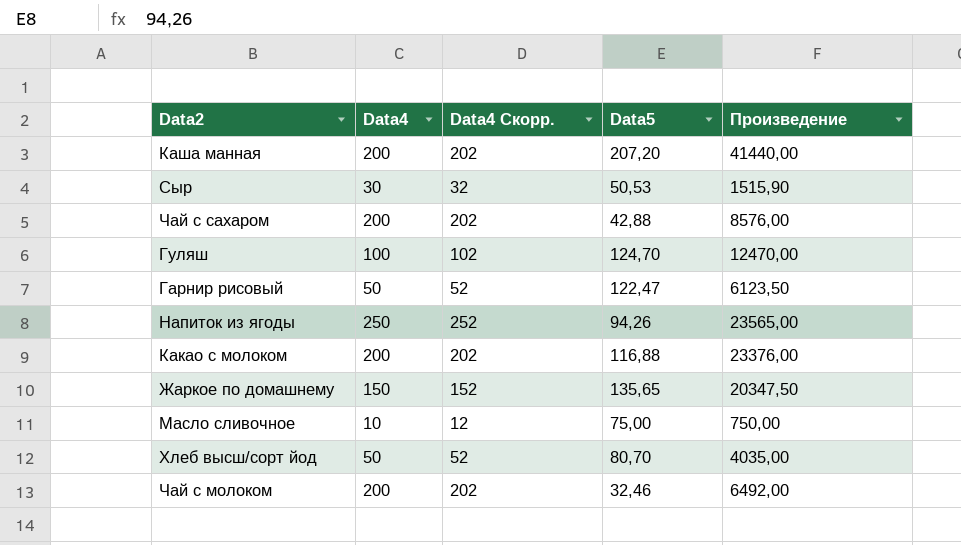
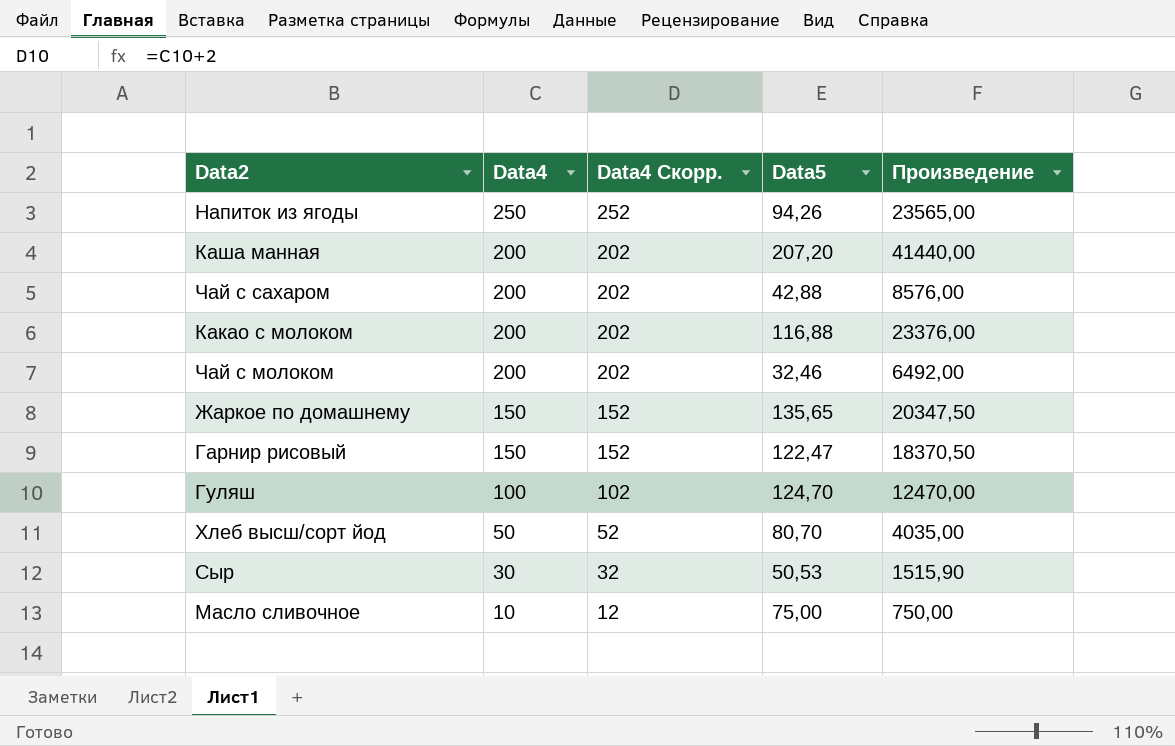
row order: none -> Data4 descending
Гарнир рисовый | Data4: 50 -> 150
Гарнир рисовый | Data4 Скорр.: 52 -> 152
Гарнир рисовый | Произведение: 6123,50 -> 18370,50

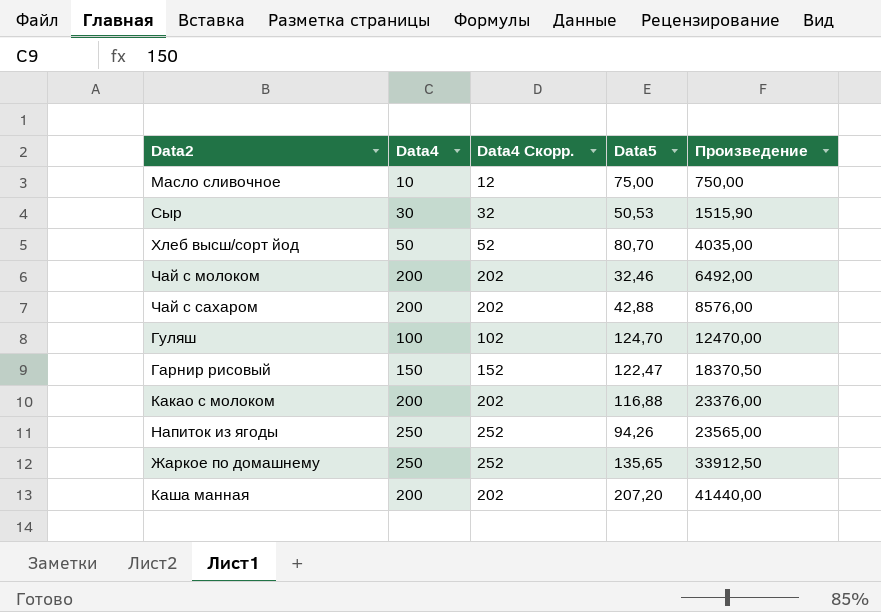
row order: Data4 descending -> Произведение ascending
Жаркое по домашнему | Data4: 150 -> 250
Жаркое по домашнему | Data4 Скорр.: 152 -> 252
Жаркое по домашнему | Произведение: 20347,50 -> 33912,50

